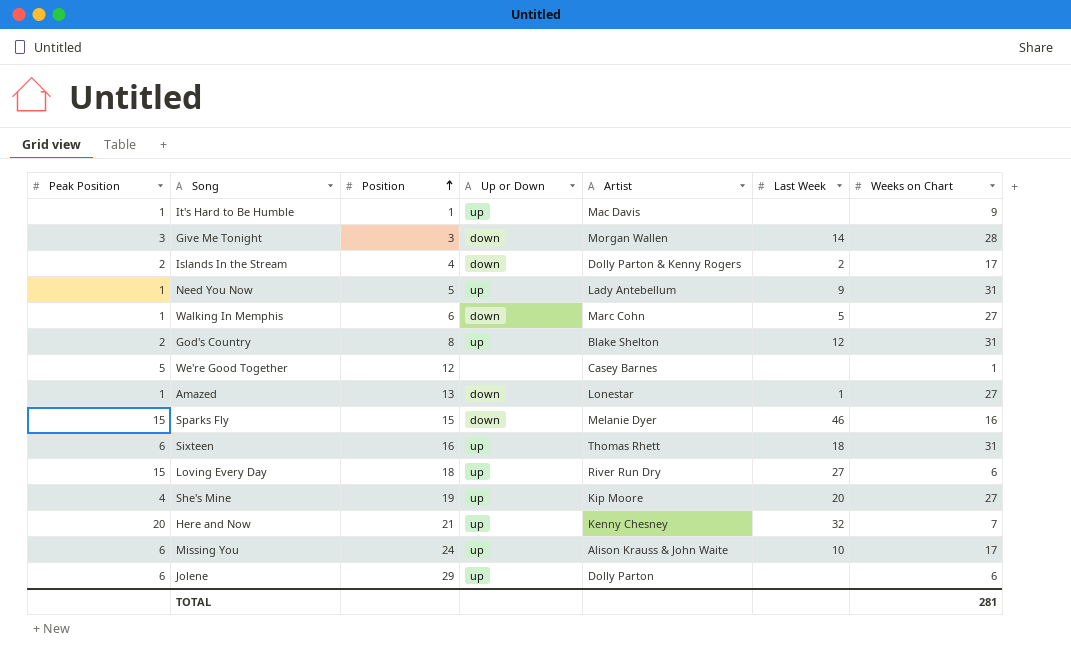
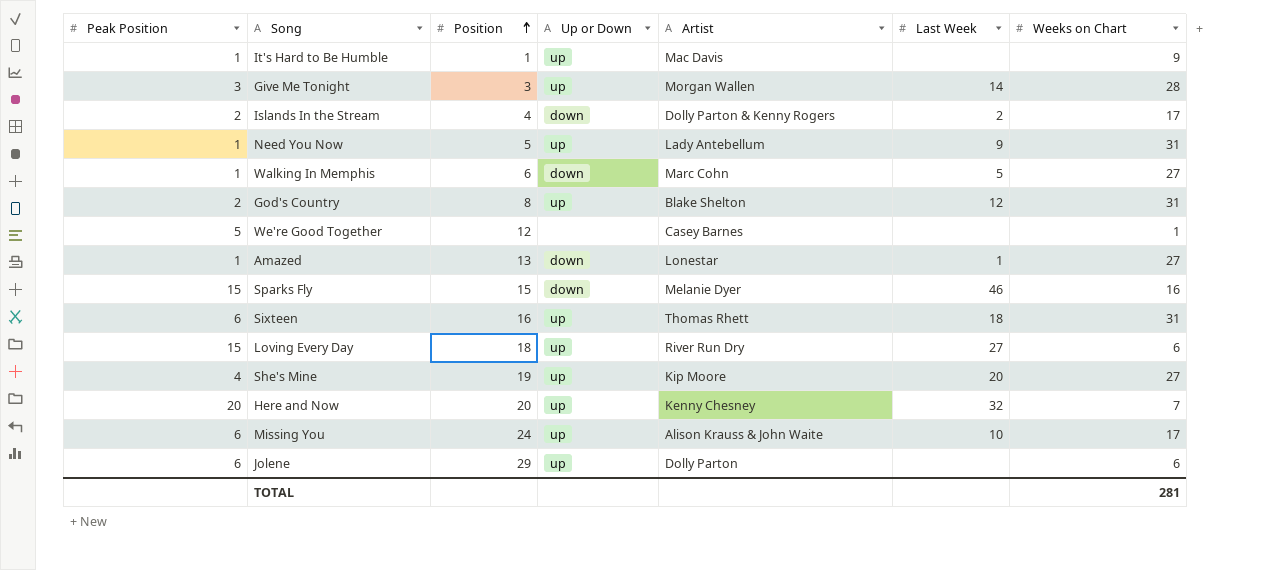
Give Me Tonight | Up or Down: down -> up
Here and Now | Position: 21 -> 20

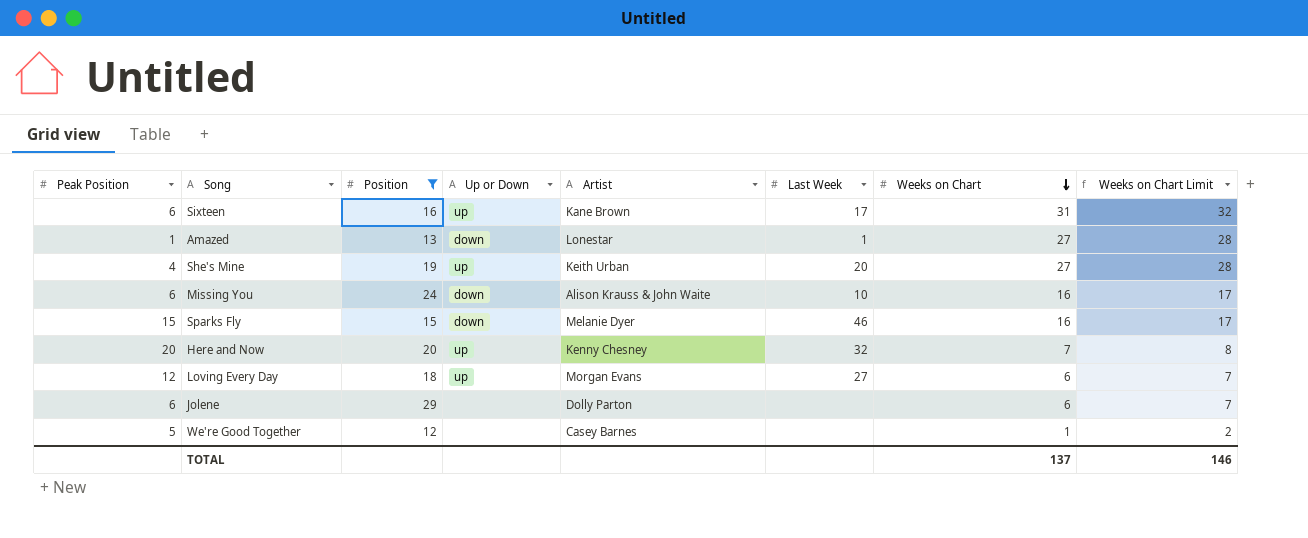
filter: none -> Position >= 12
row order: Position ascending -> Weeks on Chart descending
column Weeks on Chart Limit | formula: none -> [Weeks on Chart] + 1
Sixteen | Artist: Thomas Rhett -> Kane Brown
Sixteen | Last Week: 18 -> 17
She's Mine | Artist: Kip Moore -> Keith Urban
Missing You | Up or Down: up -> down
Missing You | Weeks on Chart: 17 -> 16
Loving Every Day | Peak Position: 15 -> 12
Loving Every Day | Artist: River Run Dry -> Morgan Evans
Jolene | Up or Down: up -> none
TOTAL | Weeks on Chart: 281 -> 137

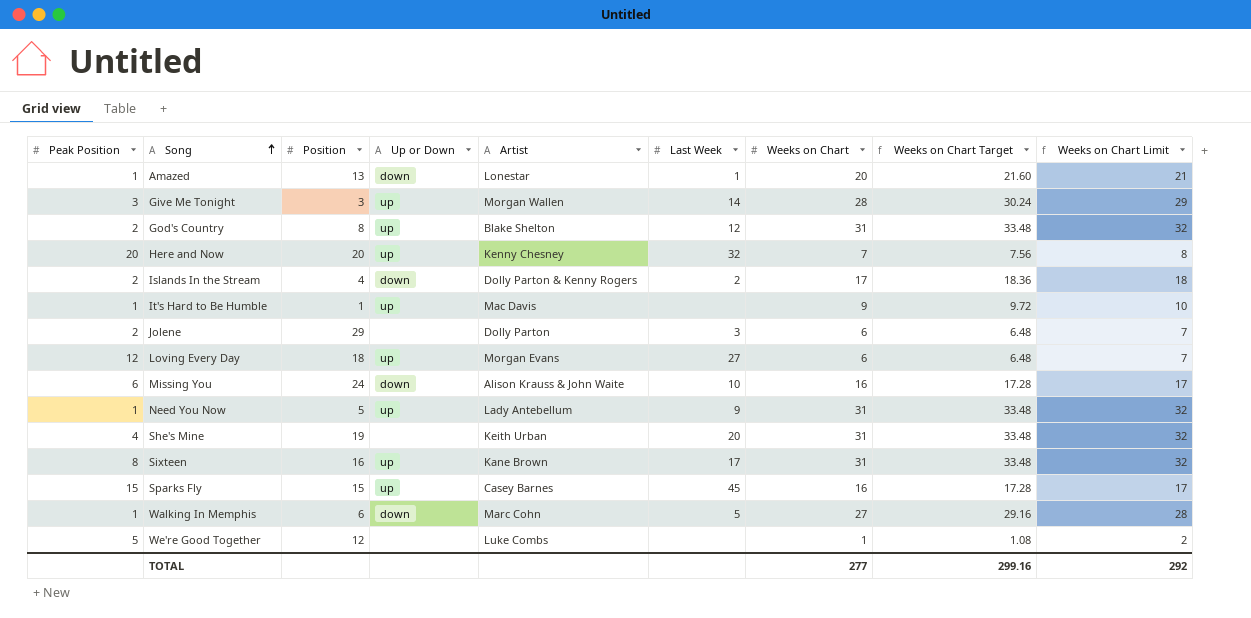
filter: Position >= 12 -> none
row order: Weeks on Chart descending -> Song ascending
column Weeks on Chart Target | formula: none -> [Weeks on Chart] * 1.08
Amazed | Weeks on Chart: 27 -> 20
Amazed | Weeks on Chart Limit: 28 -> 21
Jolene | Peak Position: 6 -> 2
Jolene | Last Week: none -> 3
She's Mine | Up or Down: up -> none
She's Mine | Weeks on Chart: 27 -> 31
She's Mine | Weeks on Chart Limit: 28 -> 32
Sixteen | Peak Position: 6 -> 8
Sparks Fly | Up or Down: down -> up
Sparks Fly | Artist: Melanie Dyer -> Casey Barnes
Sparks Fly | Last Week: 46 -> 45
We're Good Together | Artist: Casey Barnes -> Luke Combs
TOTAL | Weeks on Chart: 137 -> 277
TOTAL | Weeks on Chart Limit: 146 -> 292

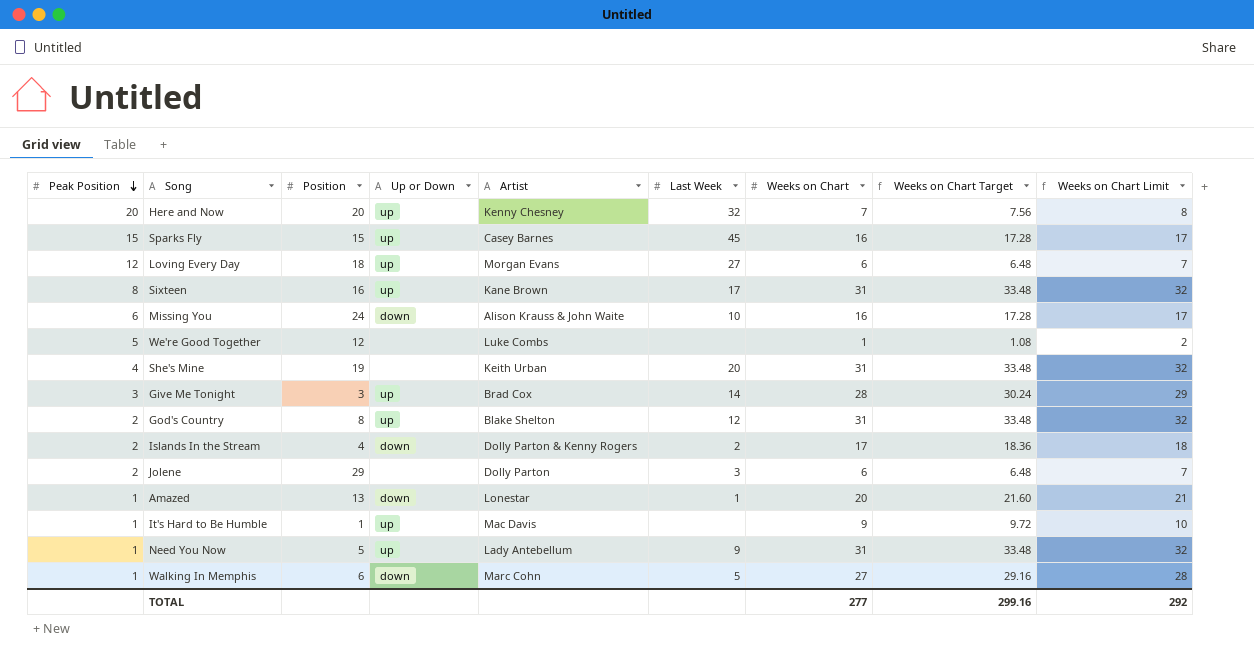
row order: Song ascending -> Peak Position descending
Give Me Tonight | Artist: Morgan Wallen -> Brad Cox

